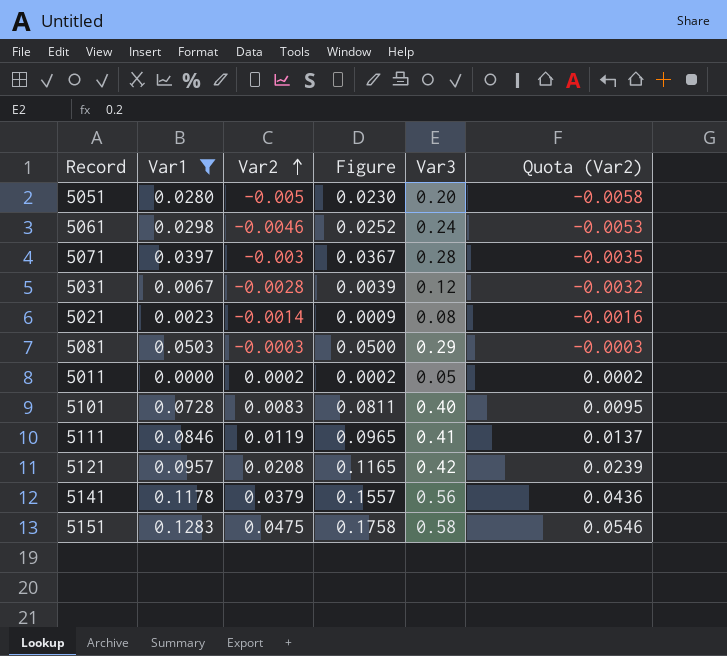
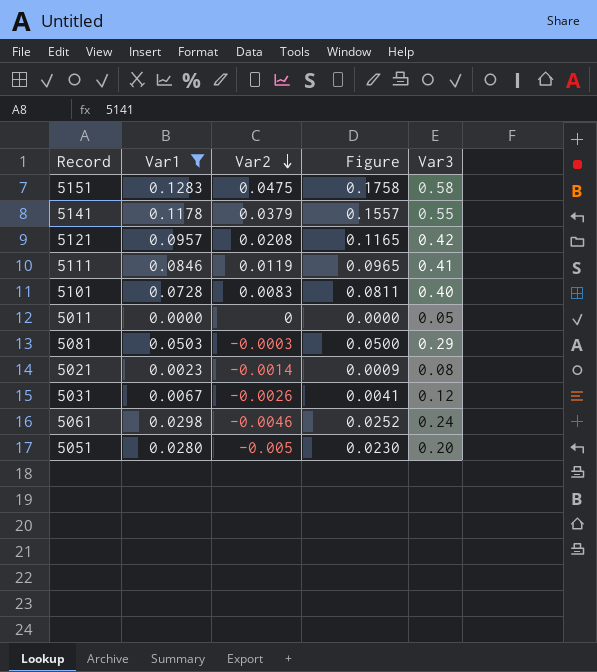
row order: Var2 ascending -> Var2 descending
column Quota (Var2) | formula: [Var2] * 1.15 -> none
row 5071: 0.0397 | -0.003 | 0.0367 | 0.28 | -0.0035 -> none
5141 | Var3: 0.56 -> 0.55
5011 | Var2: 0.0002 -> 0
5011 | Figure: 0.0002 -> 0.0000
5031 | Var2: -0.0028 -> -0.0026
5031 | Figure: 0.0039 -> 0.0041

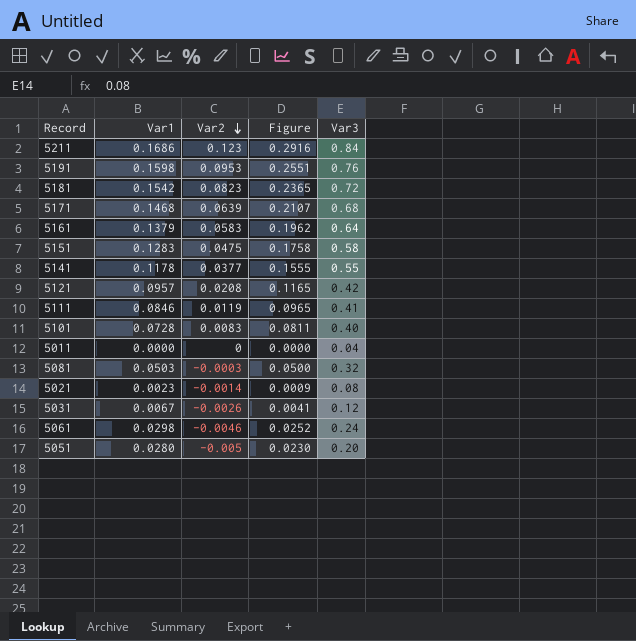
filter: Var1 <= 0.1283 -> none
5141 | Var2: 0.0379 -> 0.0377
5141 | Figure: 0.1557 -> 0.1555
5011 | Var3: 0.05 -> 0.04
5081 | Var3: 0.29 -> 0.32

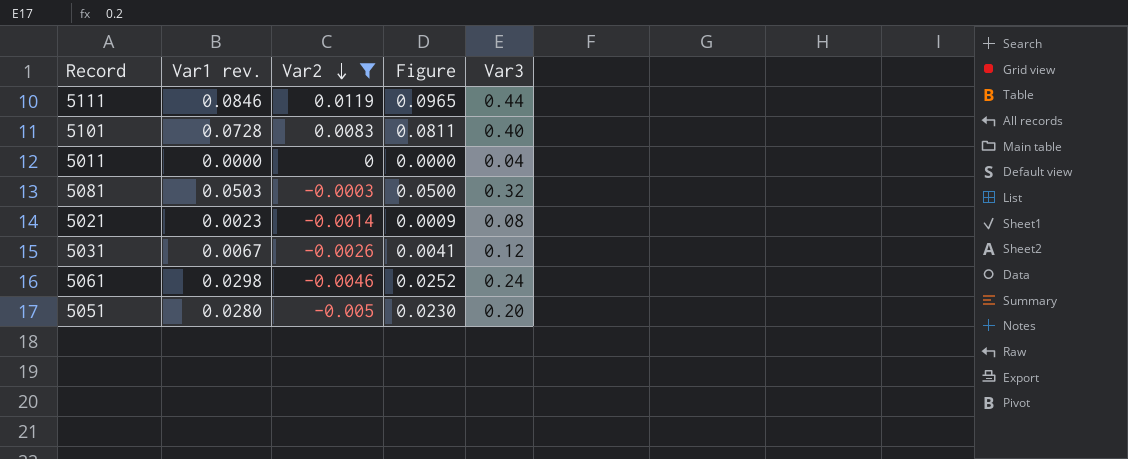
filter: none -> Var2 <= 0.0119
column name: Var1 -> Var1 rev.
5111 | Var3: 0.41 -> 0.44

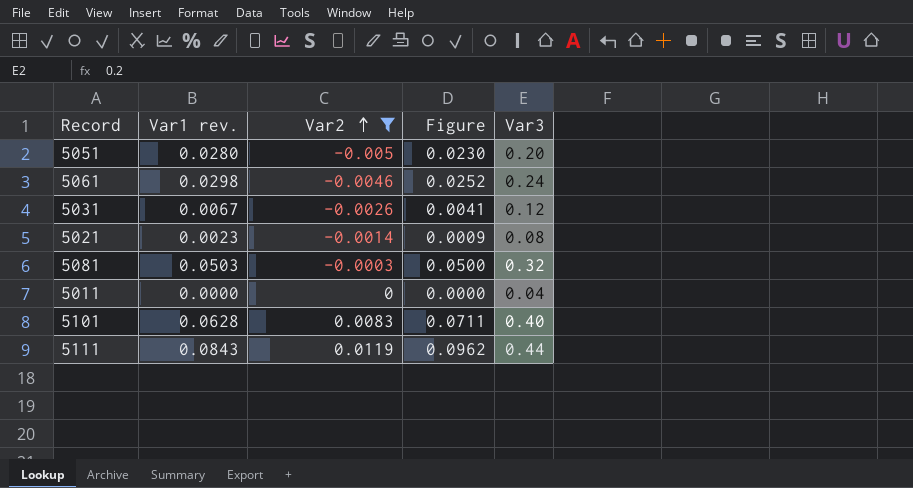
row order: Var2 descending -> Var2 ascending
5101 | Var1 rev.: 0.0728 -> 0.0628
5101 | Figure: 0.0811 -> 0.0711
5111 | Var1 rev.: 0.0846 -> 0.0843
5111 | Figure: 0.0965 -> 0.0962

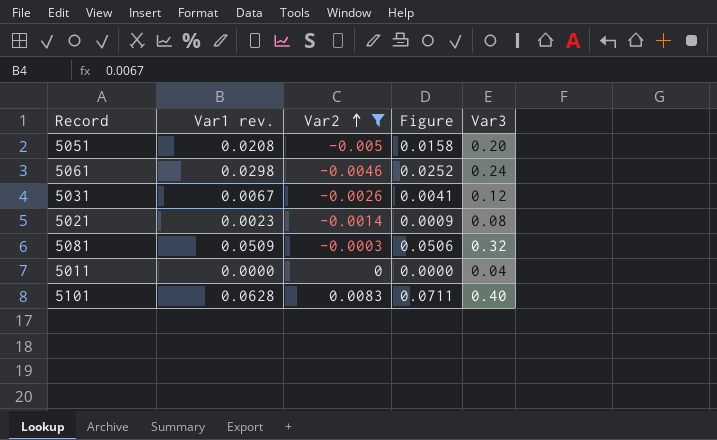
row 5111: 0.0843 | 0.0119 | 0.0962 | 0.44 -> none
5051 | Var1 rev.: 0.0280 -> 0.0208
5051 | Figure: 0.0230 -> 0.0158
5081 | Var1 rev.: 0.0503 -> 0.0509
5081 | Figure: 0.0500 -> 0.0506

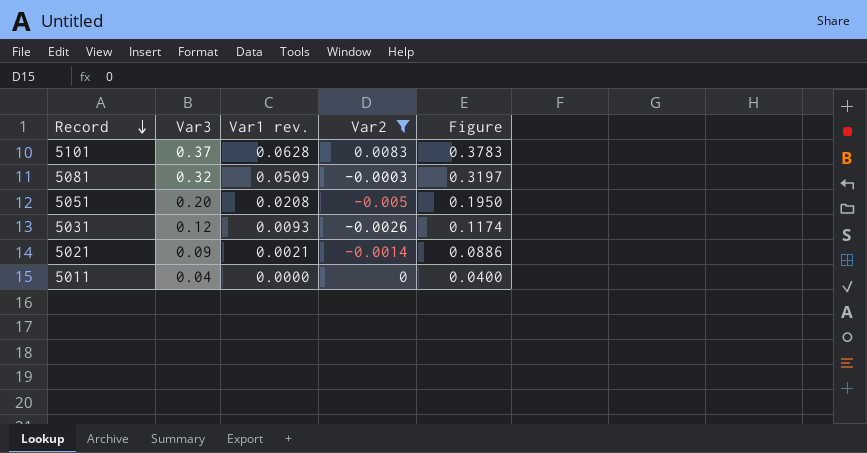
row order: Var2 ascending -> Record descending
column Var3 | position: 5 -> 2
column Figure | formula: [Var1 rev.] + [Var2] -> [Var3] + [Var2]
row 5061: 0.0298 | -0.0046 | 0.0252 | 0.24 -> none
5101 | Var3: 0.40 -> 0.37
5031 | Var1 rev.: 0.0067 -> 0.0093
5021 | Var3: 0.08 -> 0.09
5021 | Var1 rev.: 0.0023 -> 0.0021

